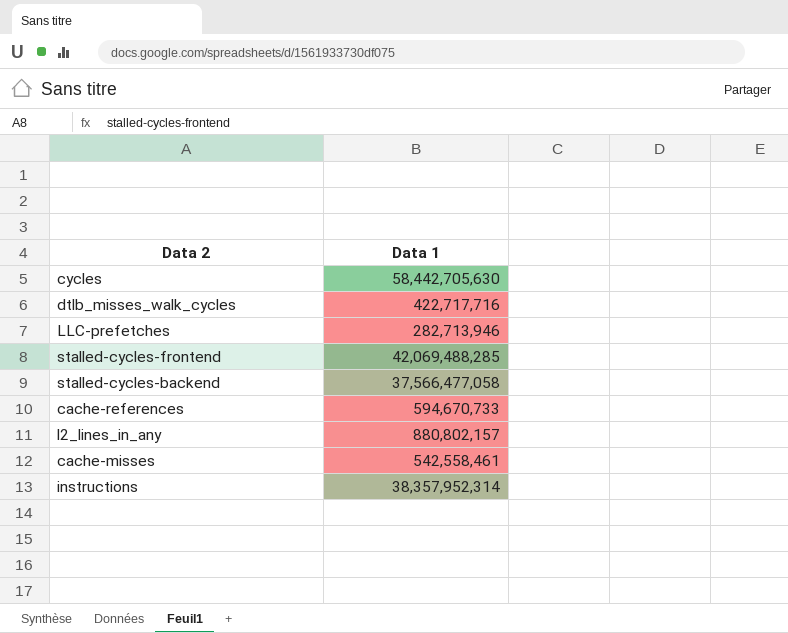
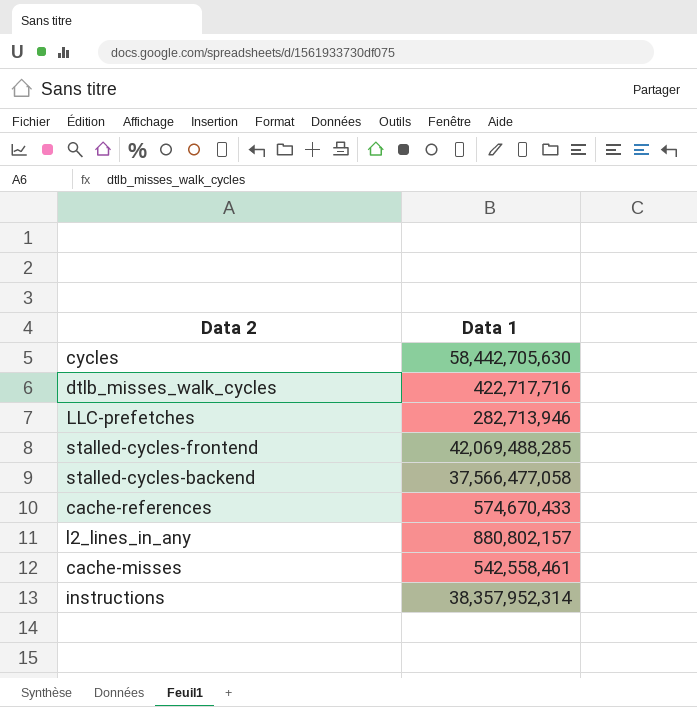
cache-references | Data 1: 594,670,733 -> 574,670,433

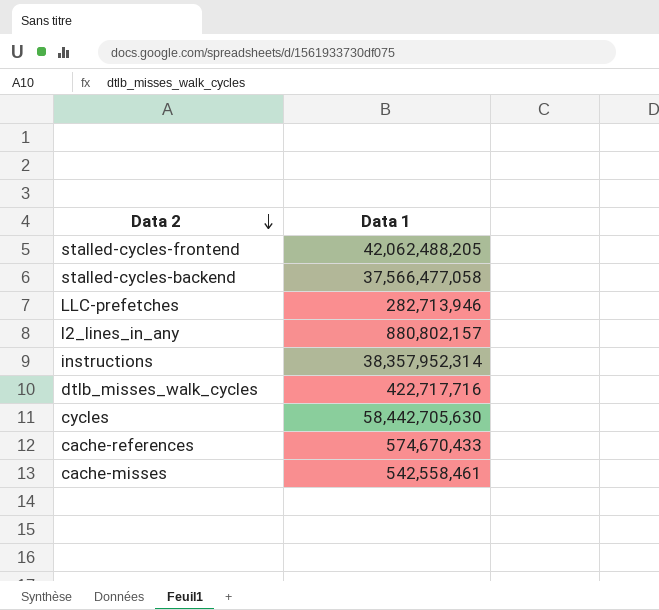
row order: none -> Data 2 descending
stalled-cycles-frontend | Data 1: 42,069,488,285 -> 42,062,488,205

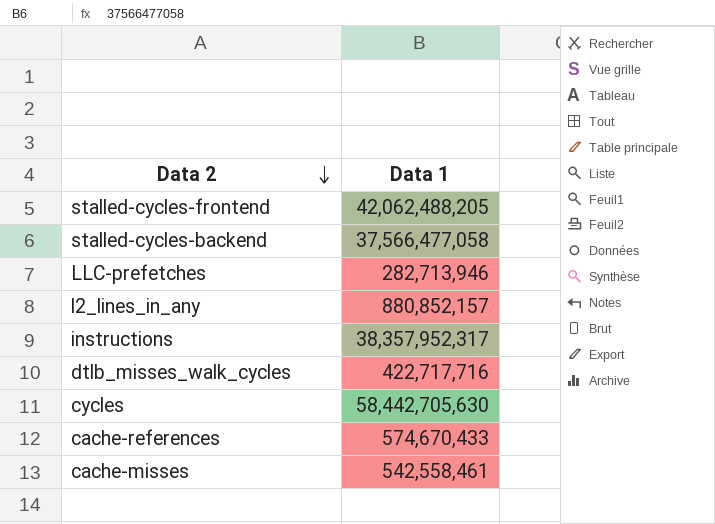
l2_lines_in_any | Data 1: 880,802,157 -> 880,852,157
instructions | Data 1: 38,357,952,314 -> 38,357,952,317

